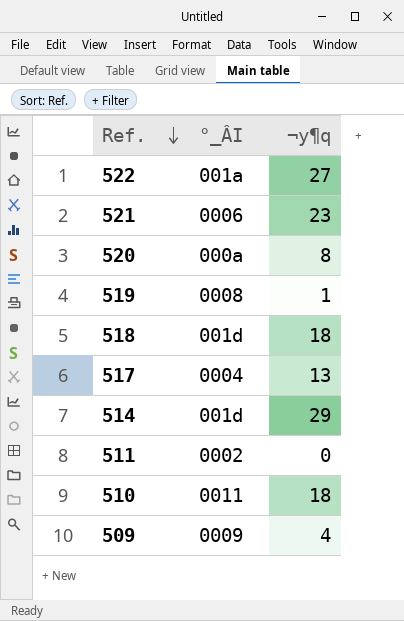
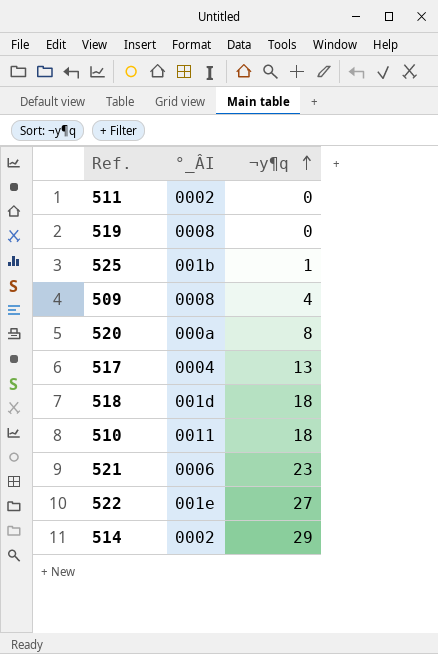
row order: Ref. descending -> ¬y¶q ascending
519 | ¬y¶q: 1 -> 0
row 525: none -> 001b | 1
509 | °_ÂI: 0009 -> 0008
522 | °_ÂI: 001a -> 001e
514 | °_ÂI: 001d -> 0002

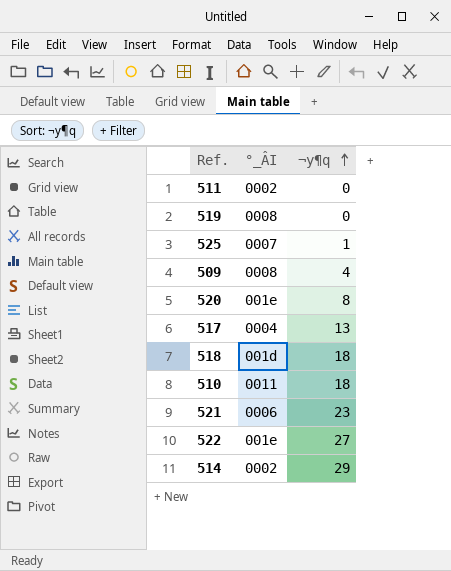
525 | °_ÂI: 001b -> 0007
520 | °_ÂI: 000a -> 001e

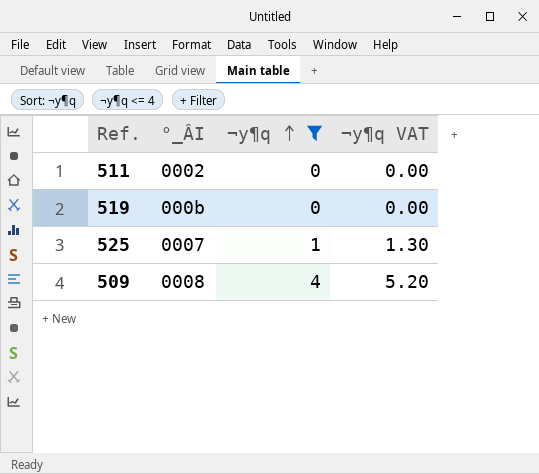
filter: none -> ¬y¶q <= 4
column ¬y¶q VAT | formula: none -> [¬y¶q] * 1.3
519 | °_ÂI: 0008 -> 000b

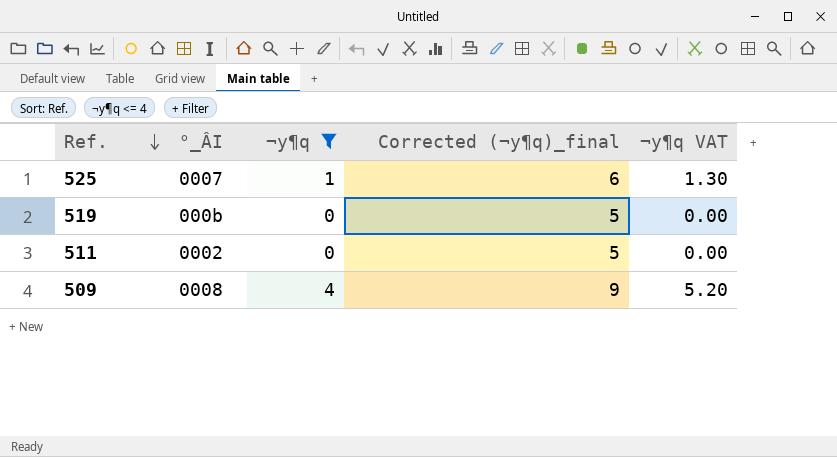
row order: ¬y¶q ascending -> Ref. descending
column Corrected (¬y¶q)_final | formula: none -> [¬y¶q] + 5

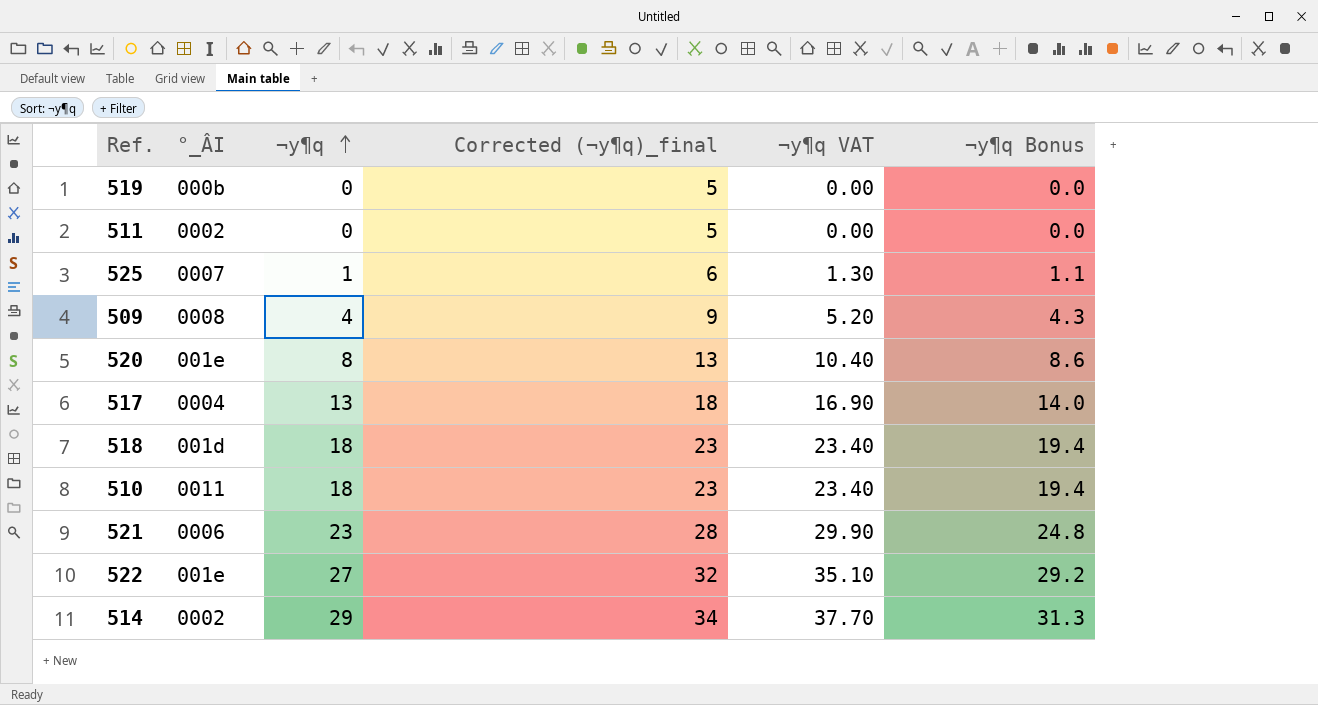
filter: ¬y¶q <= 4 -> none
row order: Ref. descending -> ¬y¶q ascending
column ¬y¶q Bonus | formula: none -> [¬y¶q] * 1.08

